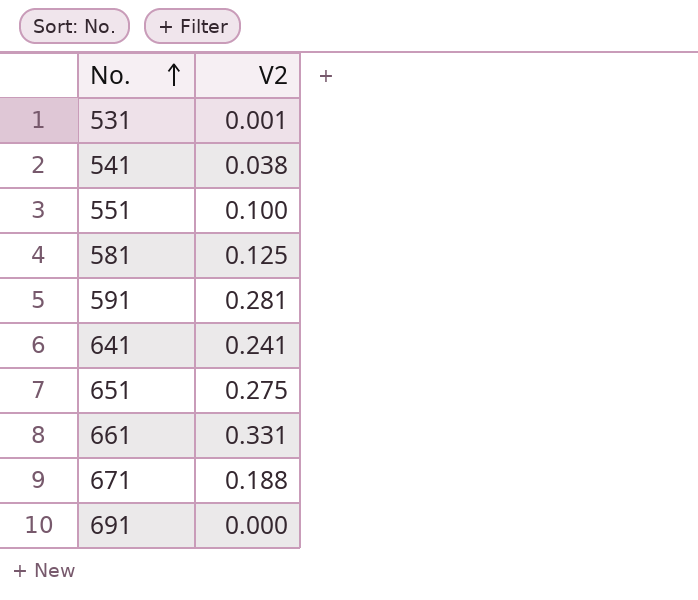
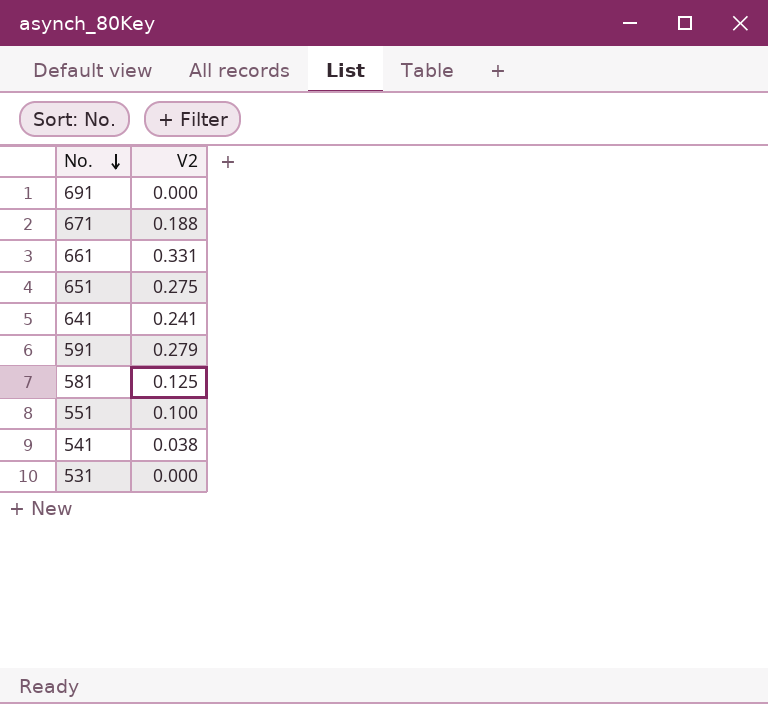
row order: No. ascending -> No. descending
591 | V2: 0.281 -> 0.279
531 | V2: 0.001 -> 0.000

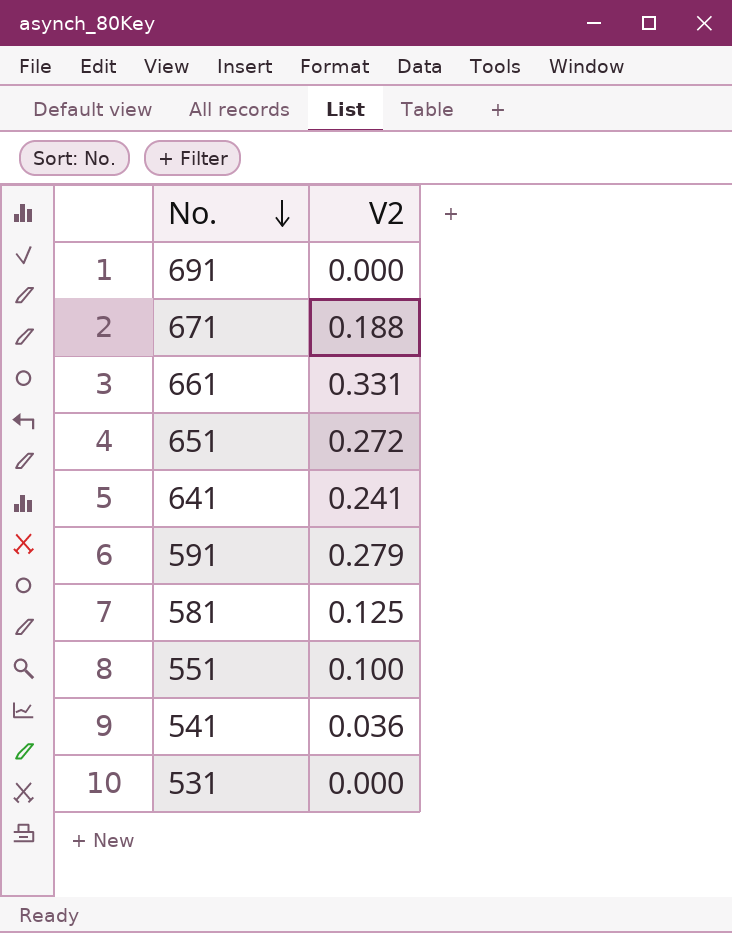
651 | V2: 0.275 -> 0.272
541 | V2: 0.038 -> 0.036

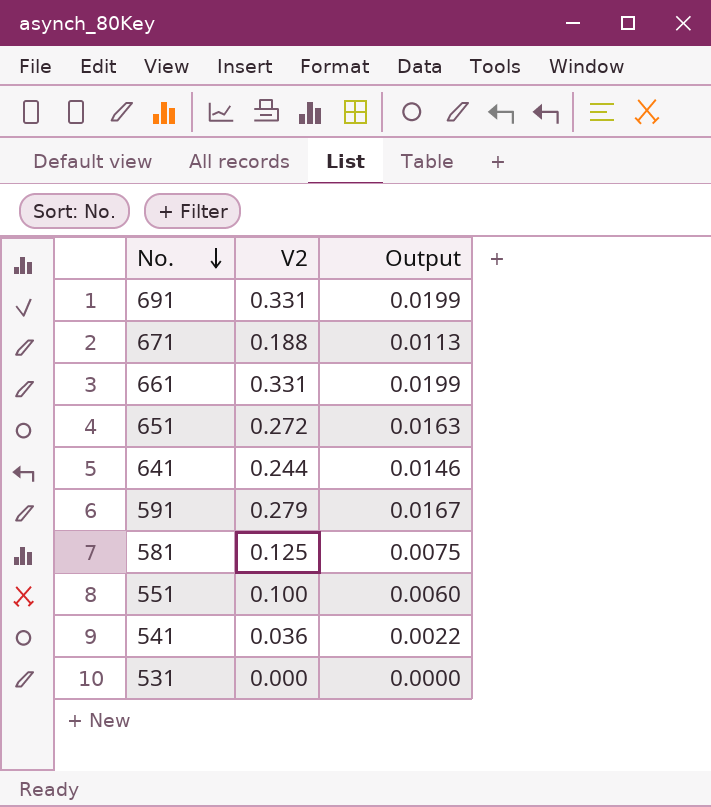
column Output | formula: none -> [V2] * 0.06
691 | V2: 0.000 -> 0.331
641 | V2: 0.241 -> 0.244

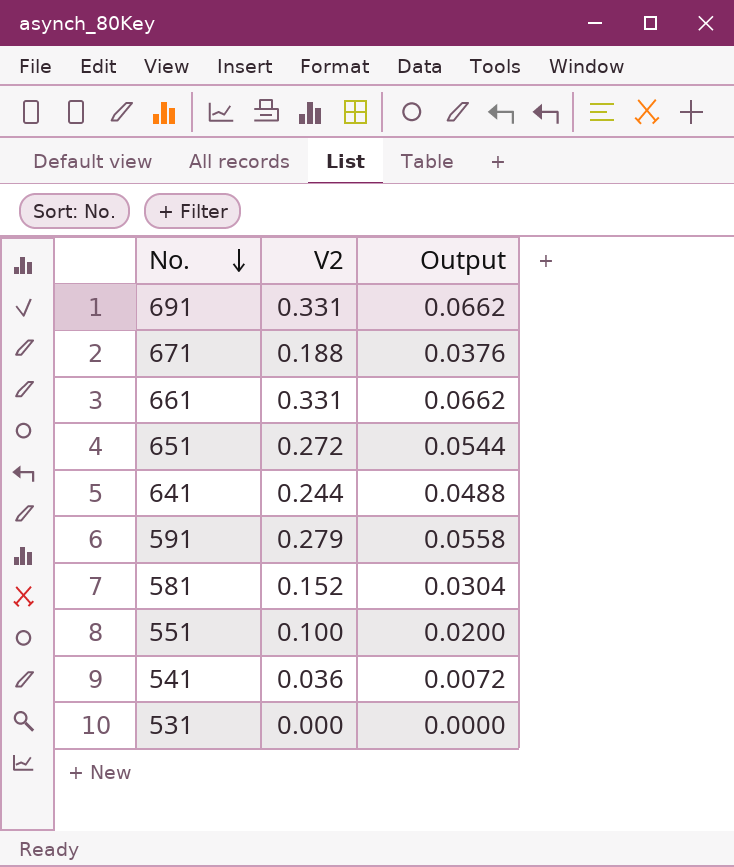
column Output | formula: [V2] * 0.06 -> [V2] * 0.2
581 | V2: 0.125 -> 0.152

